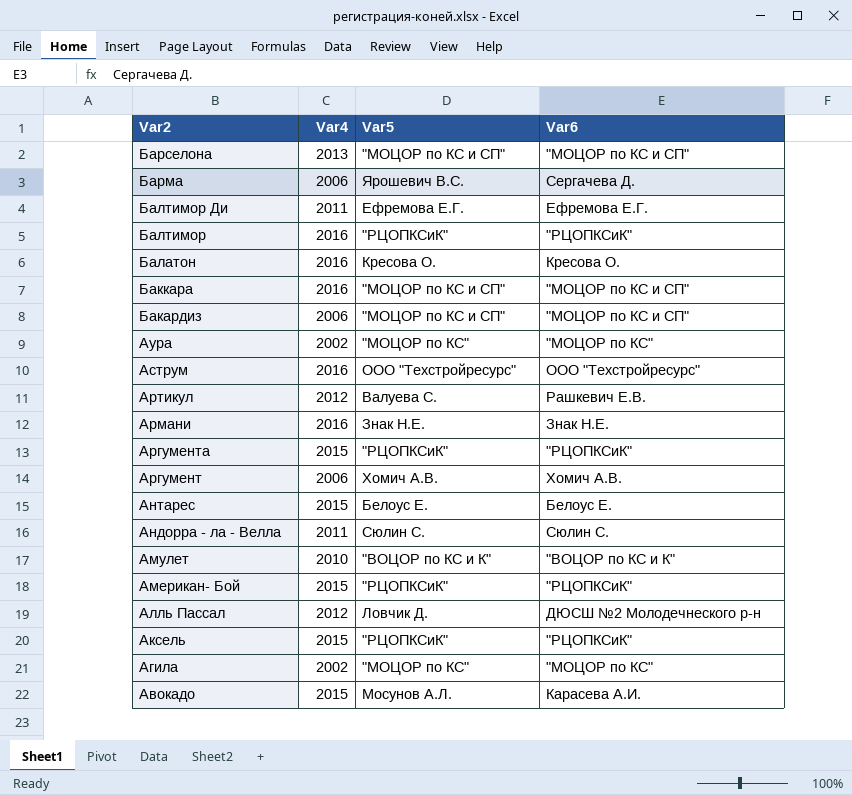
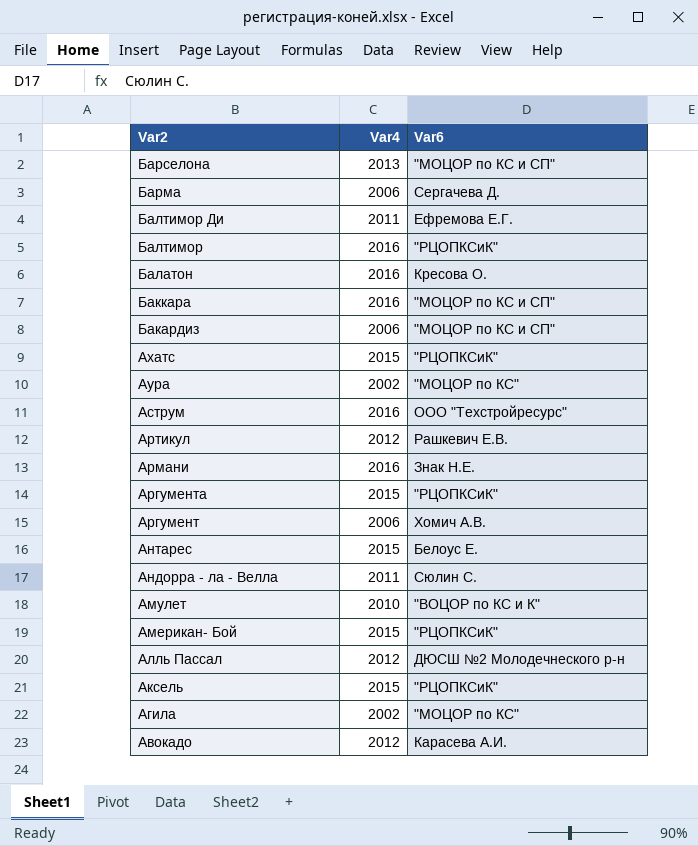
column Var5 | position: 3 -> none
row Ахатс: none -> 2015 | "РЦОПКСиК"
Авокадо | Var4: 2015 -> 2012

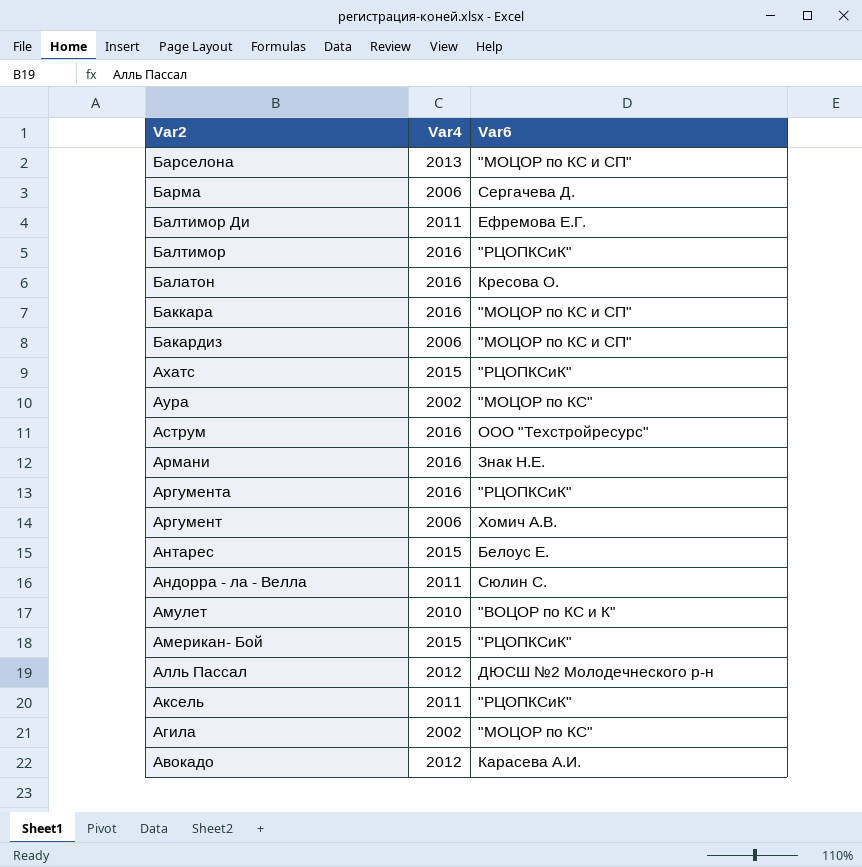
row Артикул: 2012 | Рашкевич Е.В. -> none
Аргумента | Var4: 2015 -> 2016
Аксель | Var4: 2015 -> 2011

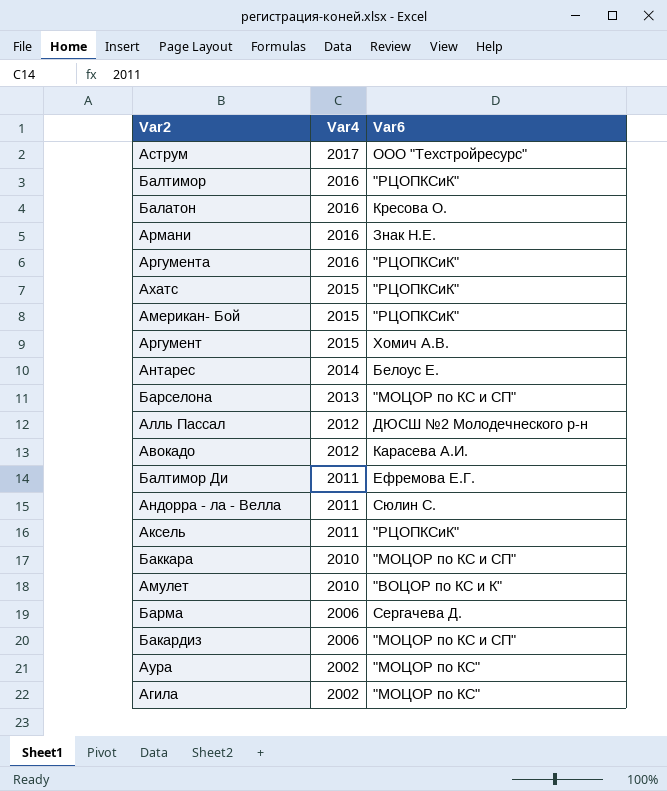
row order: Var2 descending -> Var4 descending
Аструм | Var4: 2016 -> 2017
Аргумент | Var4: 2006 -> 2015
Антарес | Var4: 2015 -> 2014
Баккара | Var4: 2016 -> 2010

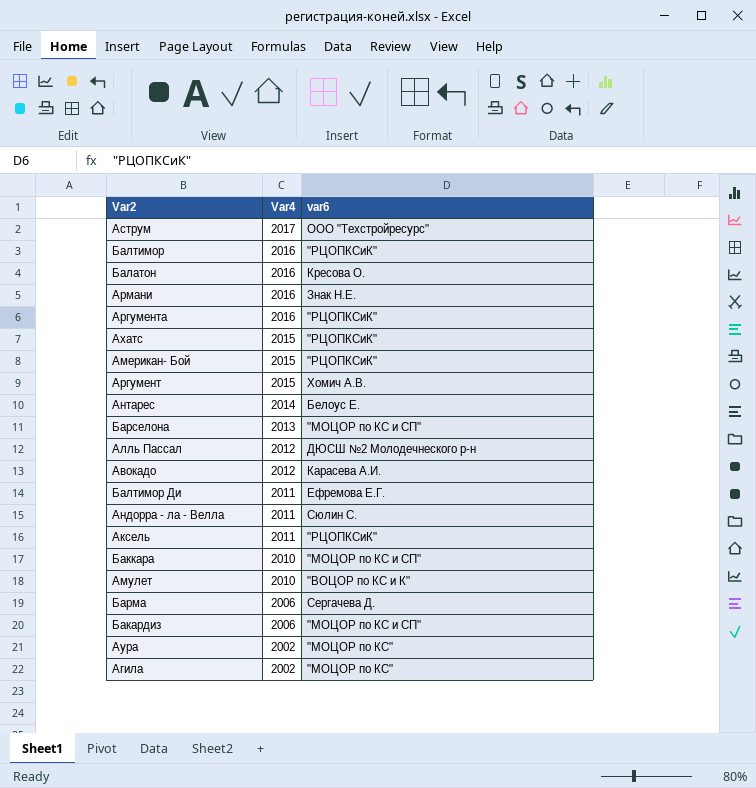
column name: Var6 -> var6

